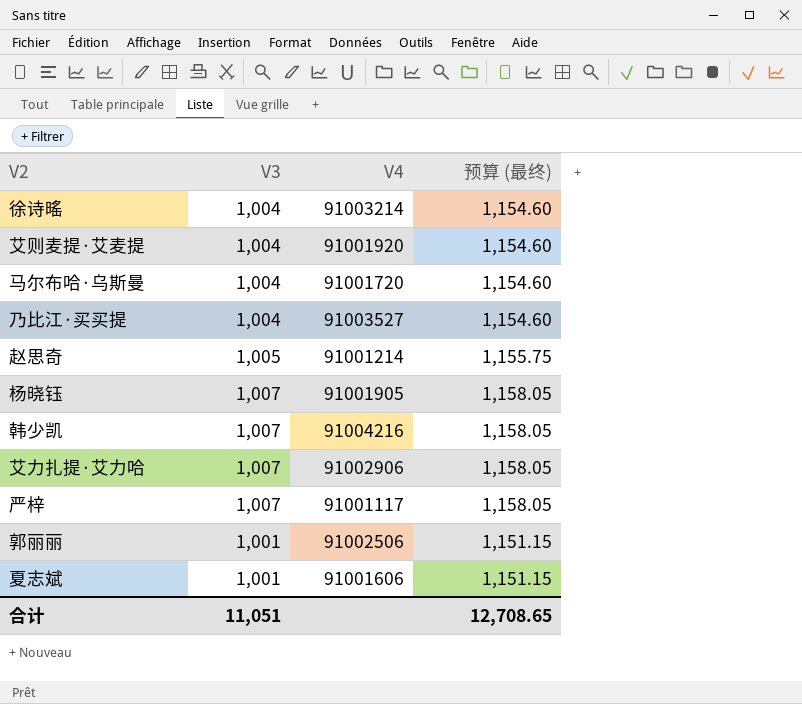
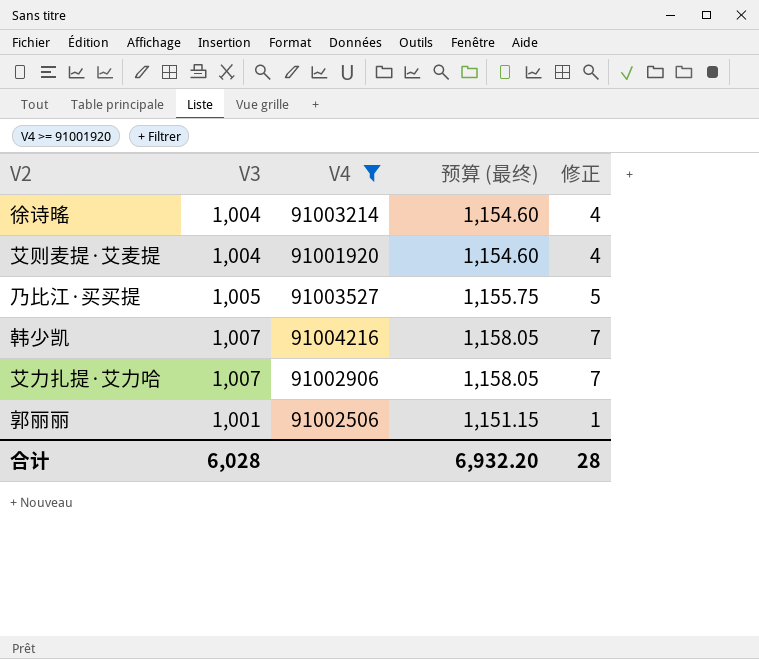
filter: none -> V4 >= 91001920
column 修正 | formula: none -> [V3] - 1000
乃比江·买买提 | V3: 1,004 -> 1,005
乃比江·买买提 | 预算 (最终): 1,154.60 -> 1,155.75
合计 | V3: 11,051 -> 6,028
合计 | 预算 (最终): 12,708.65 -> 6,932.20

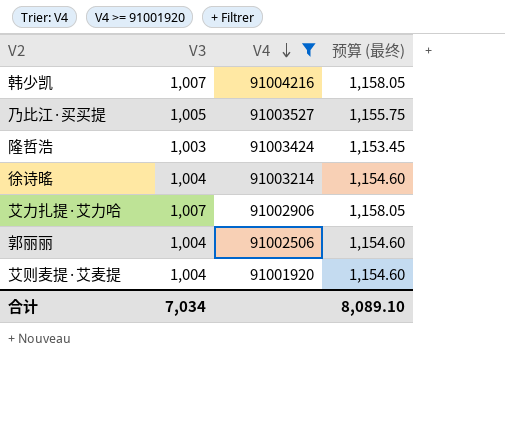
row order: none -> V4 descending
column 修正 | formula: [V3] - 1000 -> none
row 隆哲浩: none -> 1,003 | 91003424 | 1,153.45
郭丽丽 | V3: 1,001 -> 1,004
郭丽丽 | 预算 (最终): 1,151.15 -> 1,154.60
合计 | V3: 6,028 -> 7,034
合计 | 预算 (最终): 6,932.20 -> 8,089.10

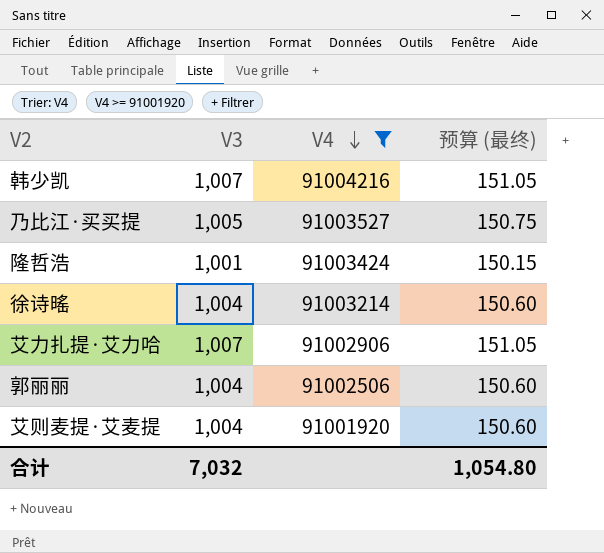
column 预算 (最终) | formula: [V3] * 1.15 -> [V3] * 0.15
隆哲浩 | V3: 1,003 -> 1,001
合计 | V3: 7,034 -> 7,032
合计 | 预算 (最终): 8,089.10 -> 1,054.80

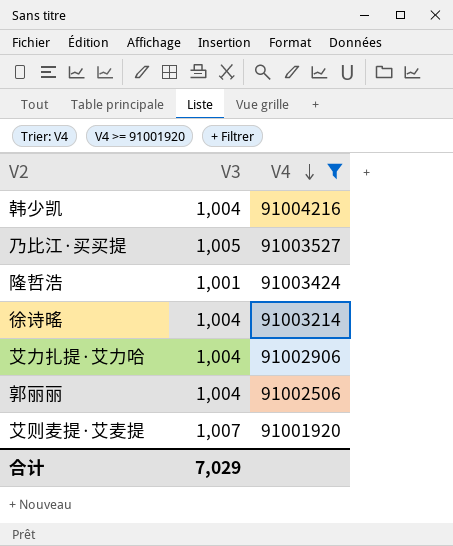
column 预算 (最终) | formula: [V3] * 0.15 -> none
韩少凯 | V3: 1,007 -> 1,004
艾力扎提·艾力哈 | V3: 1,007 -> 1,004
艾则麦提·艾麦提 | V3: 1,004 -> 1,007
合计 | V3: 7,032 -> 7,029

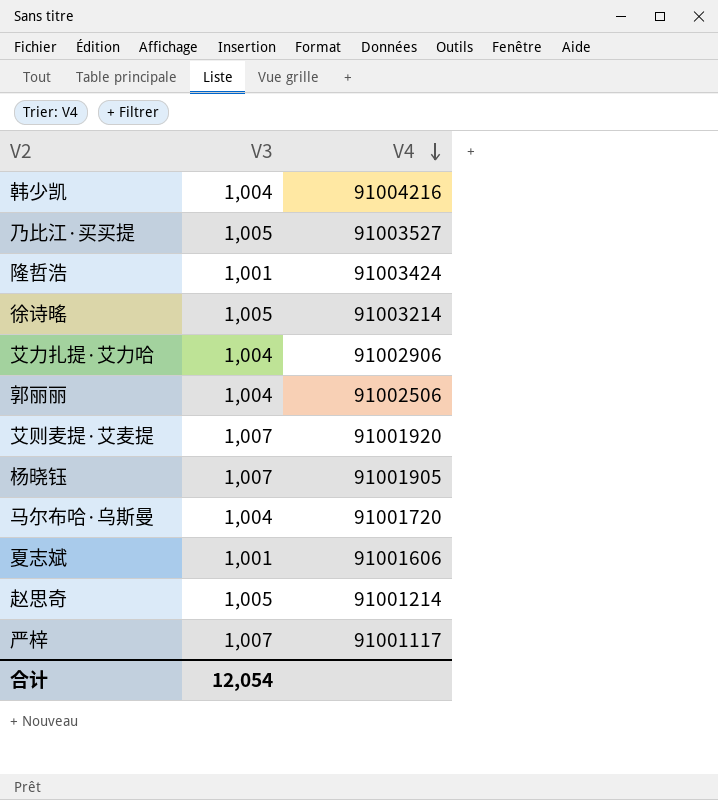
filter: V4 >= 91001920 -> none
徐诗暚 | V3: 1,004 -> 1,005
合计 | V3: 7,029 -> 12,054

